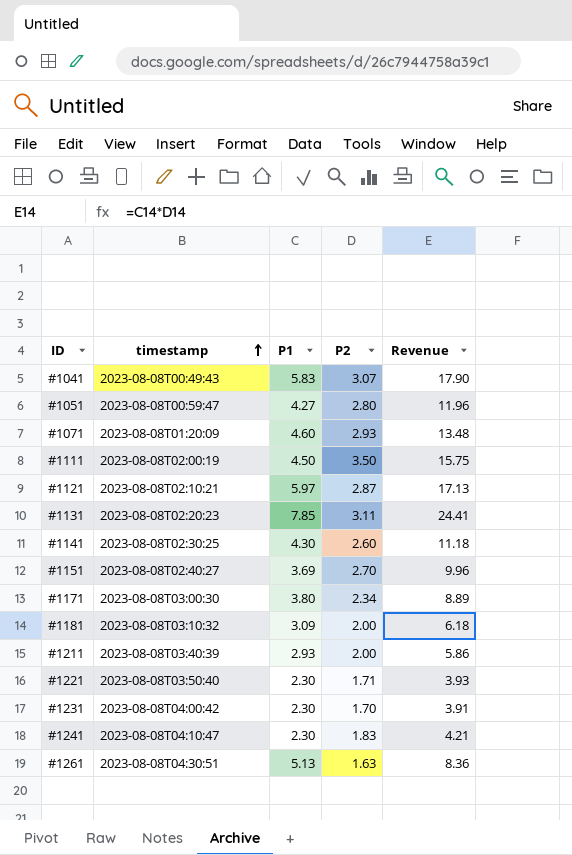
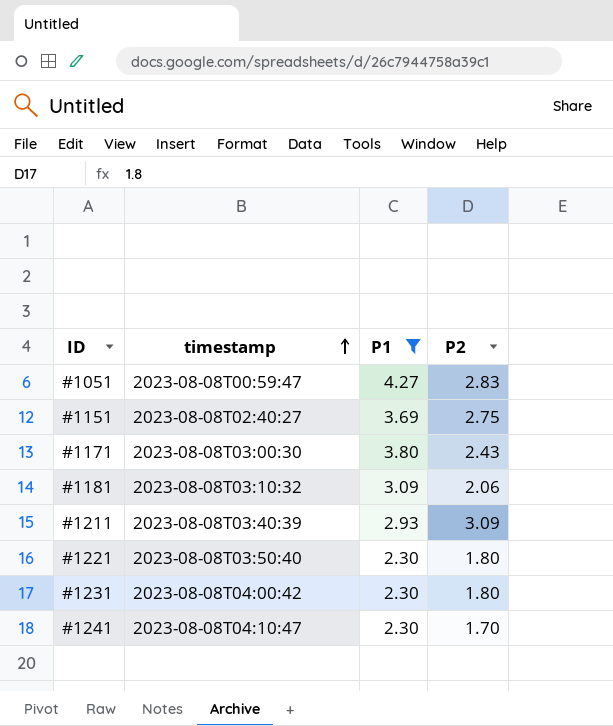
filter: none -> P1 <= 4.27
column Revenue | formula: [P1] * [P2] -> none
#1051 | P2: 2.80 -> 2.83
#1151 | P2: 2.70 -> 2.75
#1171 | P2: 2.34 -> 2.43
#1181 | P2: 2.00 -> 2.06
#1211 | P2: 2.00 -> 3.09
#1221 | P2: 1.71 -> 1.80
#1231 | P2: 1.70 -> 1.80
#1241 | P2: 1.83 -> 1.70

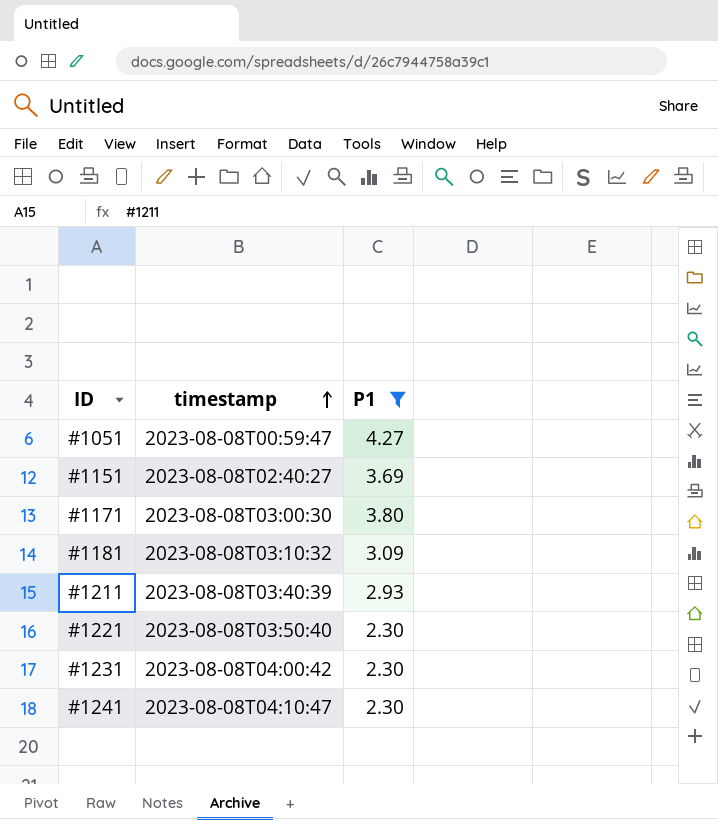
column P2 | position: 4 -> none

